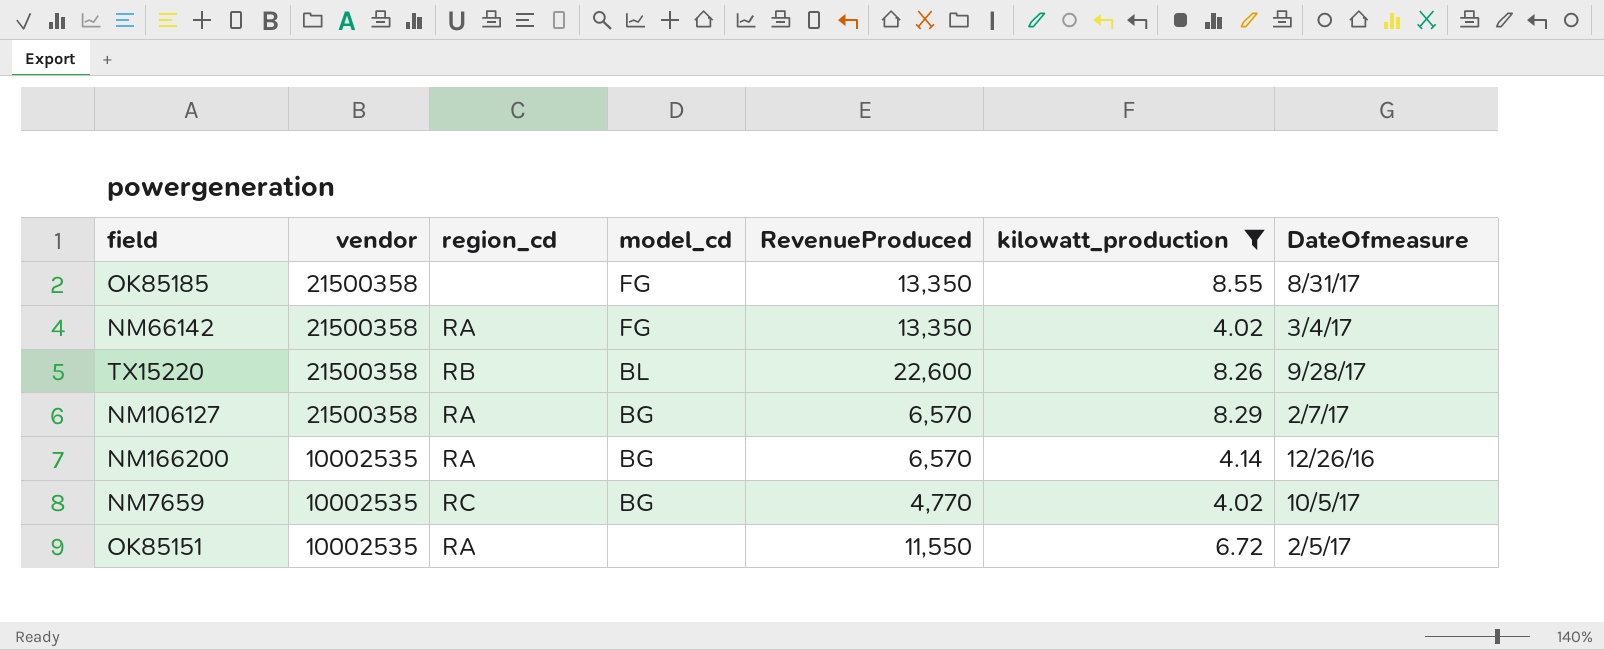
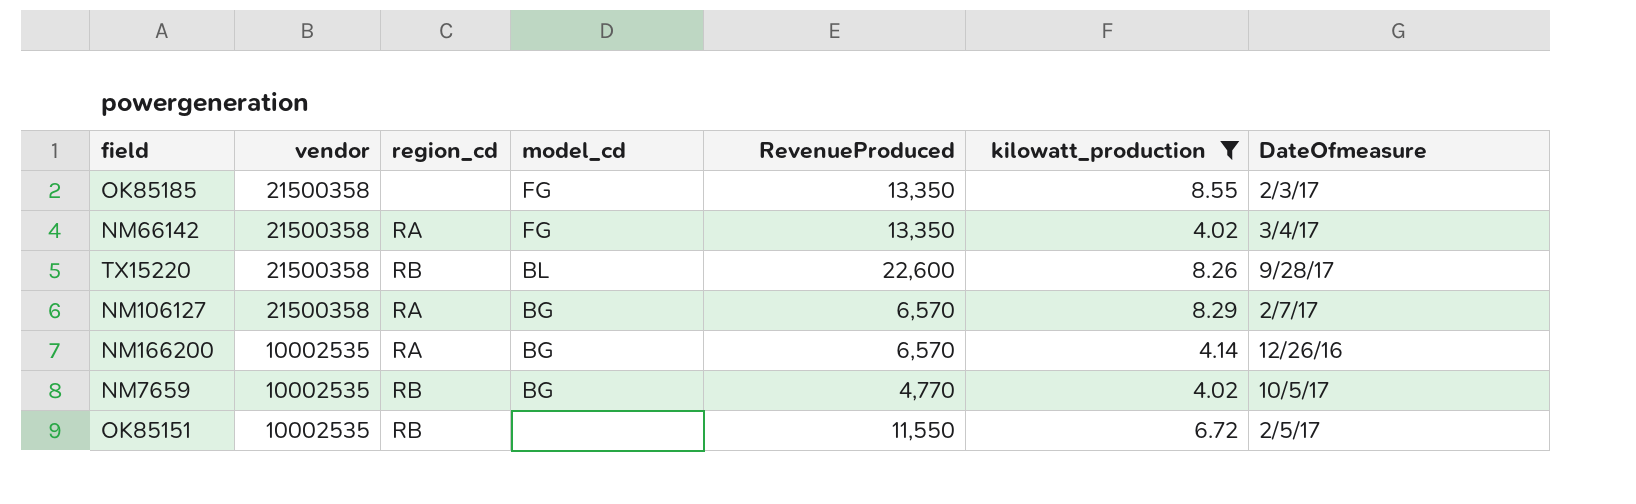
OK85185 | DateOfmeasure: 8/31/17 -> 2/3/17
NM7659 | region_cd: RC -> RB
OK85151 | region_cd: RA -> RB

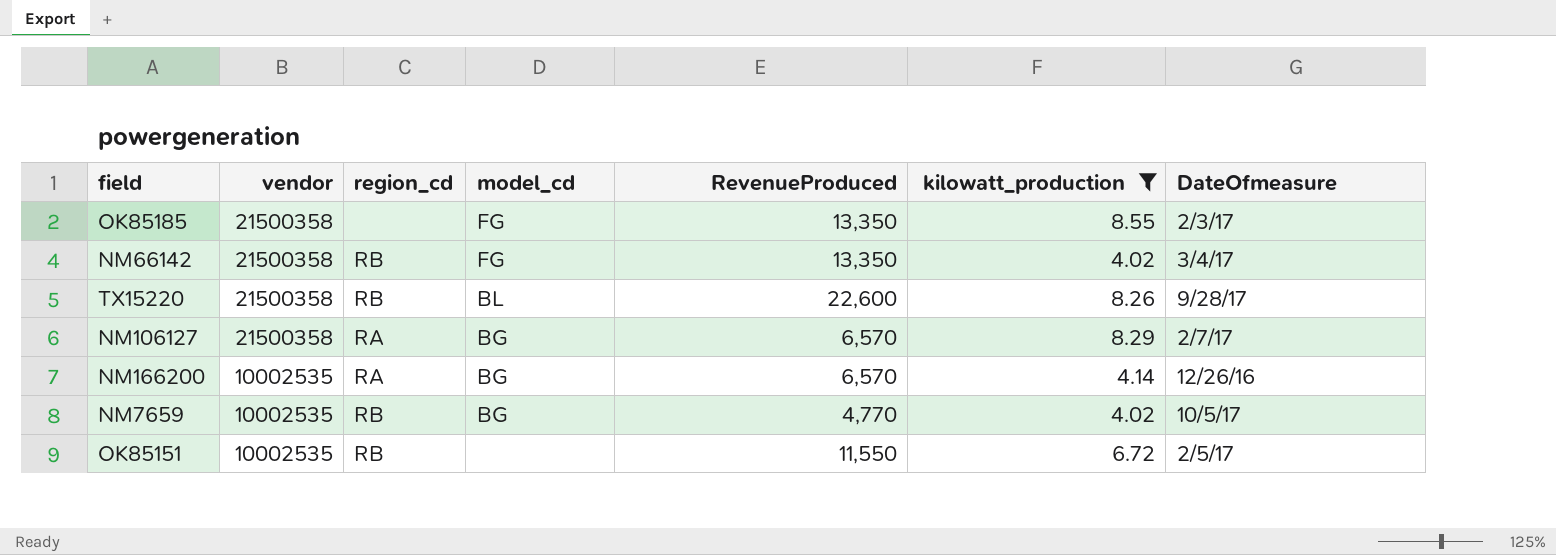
NM66142 | region_cd: RA -> RB

